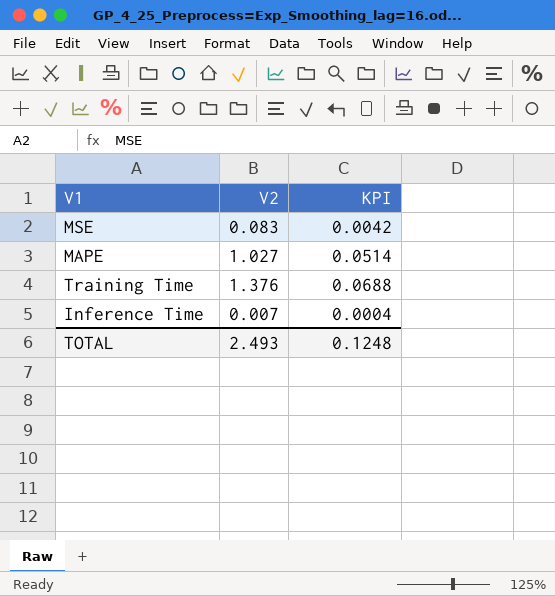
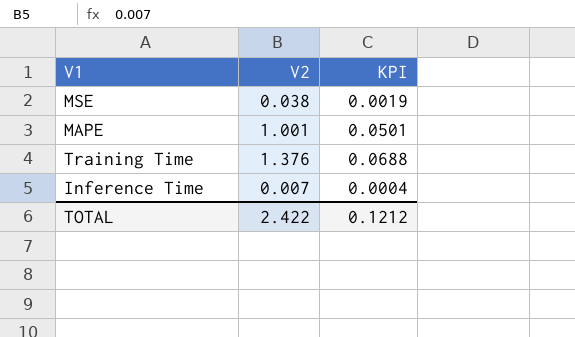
MSE | V2: 0.083 -> 0.038
MSE | KPI: 0.0042 -> 0.0019
MAPE | V2: 1.027 -> 1.001
MAPE | KPI: 0.0514 -> 0.0501
TOTAL | V2: 2.493 -> 2.422
TOTAL | KPI: 0.1248 -> 0.1212

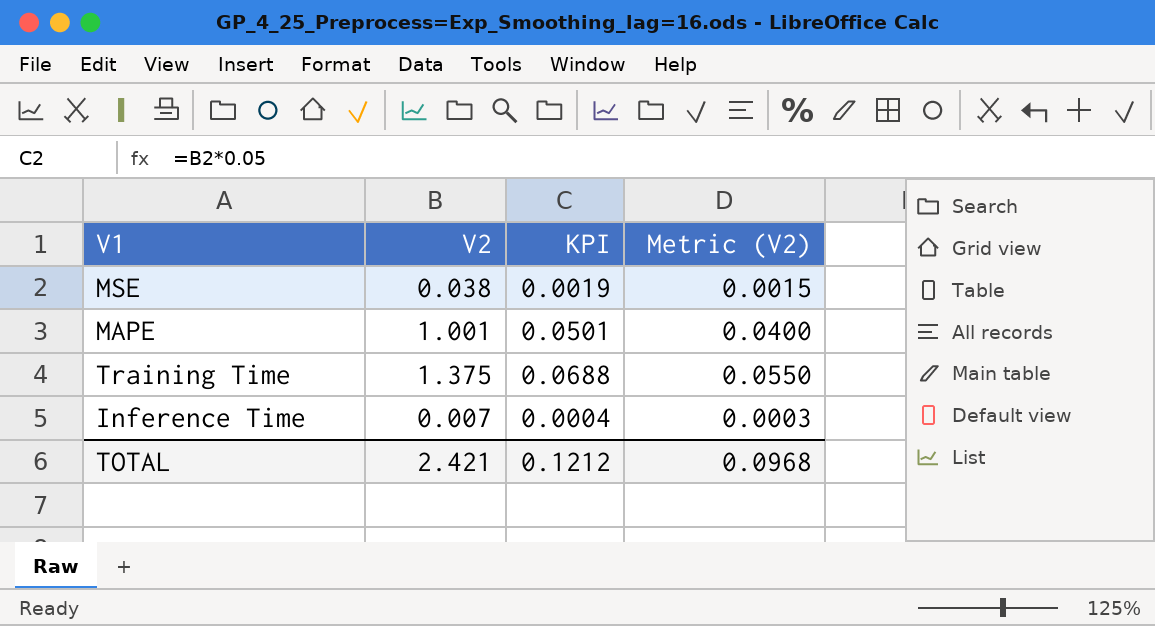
column Metric (V2) | formula: none -> [V2] * 0.04
Training Time | V2: 1.376 -> 1.375
TOTAL | V2: 2.422 -> 2.421

